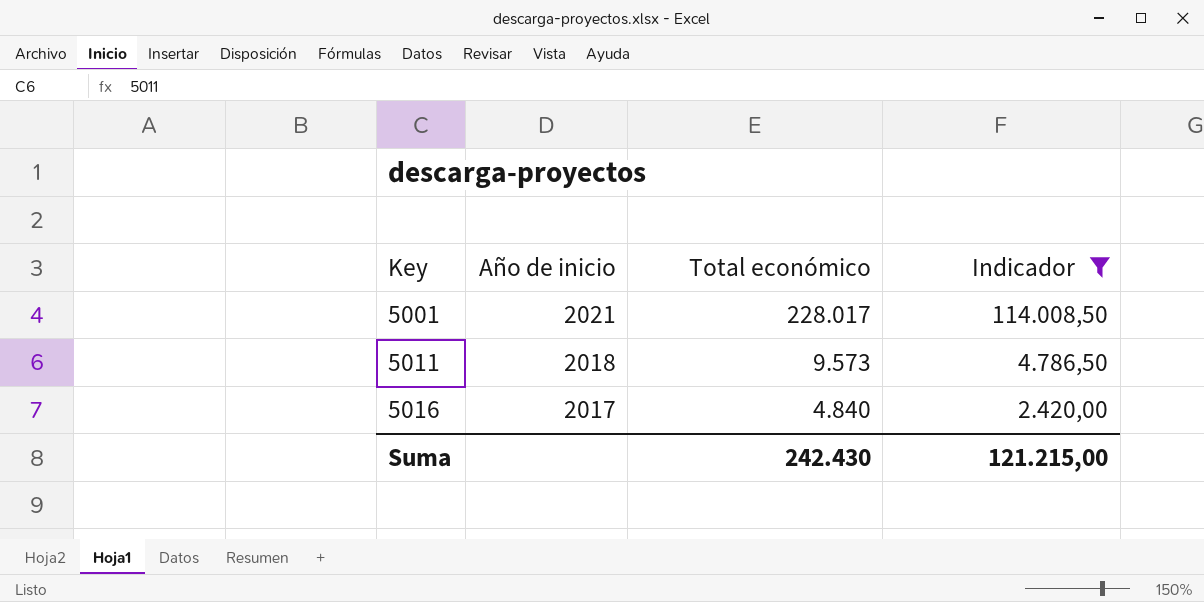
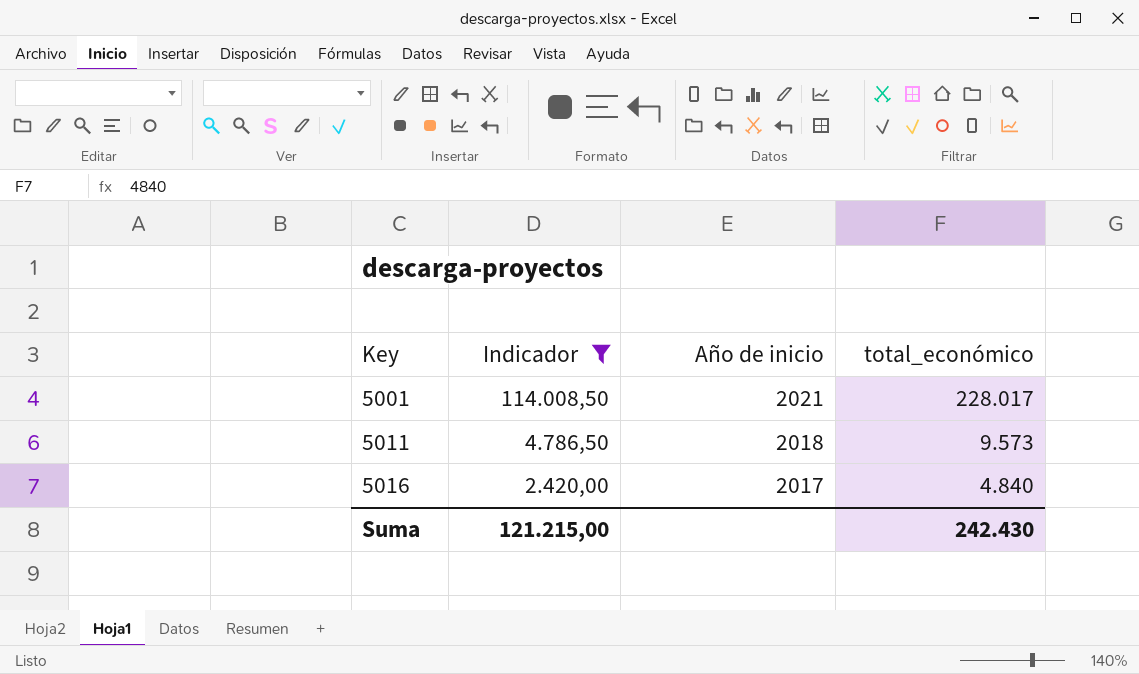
column Indicador | position: 4 -> 2
column name: Total económico -> total_económico

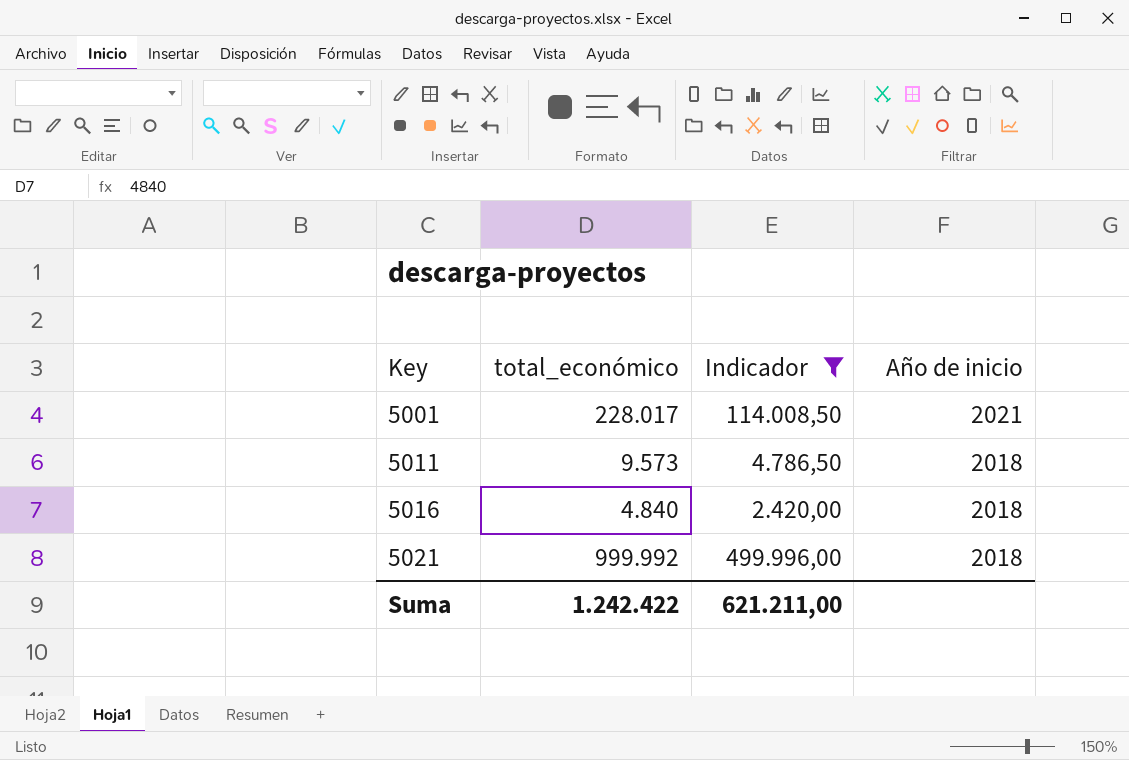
column total_económico | position: 4 -> 2
5016 | Año de inicio: 2017 -> 2018
row 5021: none -> 999.992 | 499.996,00 | 2018
Suma | total_económico: 242.430 -> 1.242.422
Suma | Indicador: 121.215,00 -> 621.211,00

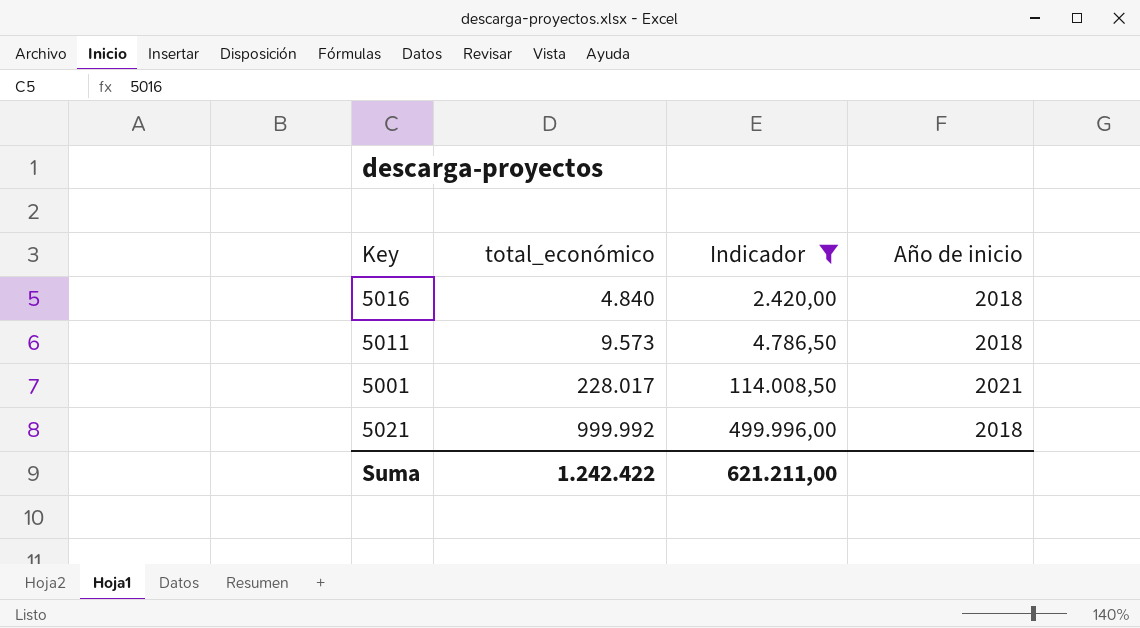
row order: Key ascending -> total_económico ascending

